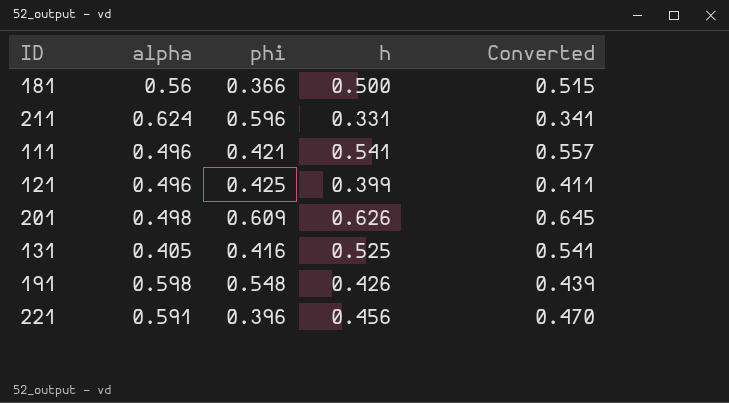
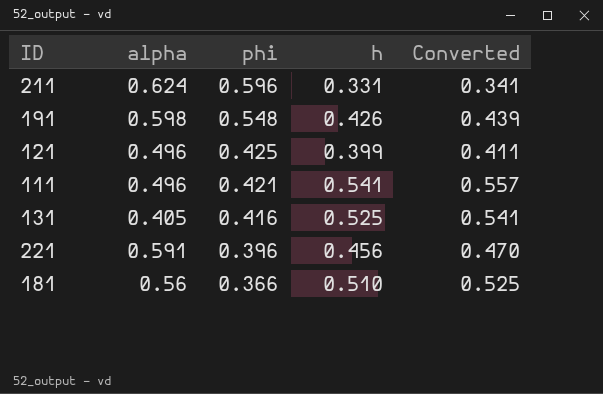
row order: none -> phi descending
row 201: 0.498 | 0.609 | 0.626 | 0.645 -> none
181 | h: 0.500 -> 0.510
181 | Converted: 0.515 -> 0.525

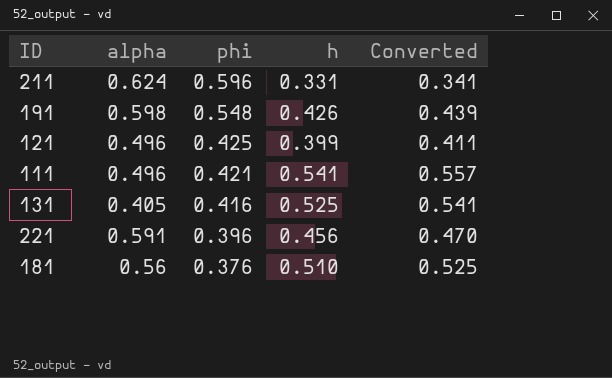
181 | phi: 0.366 -> 0.376

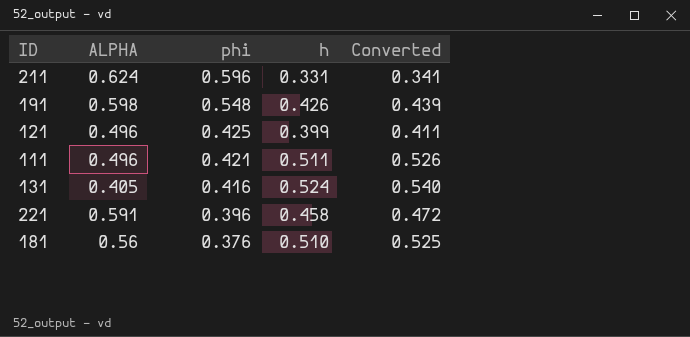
column name: alpha -> ALPHA
111 | h: 0.541 -> 0.511
111 | Converted: 0.557 -> 0.526
131 | h: 0.525 -> 0.524
131 | Converted: 0.541 -> 0.540
221 | h: 0.456 -> 0.458
221 | Converted: 0.470 -> 0.472

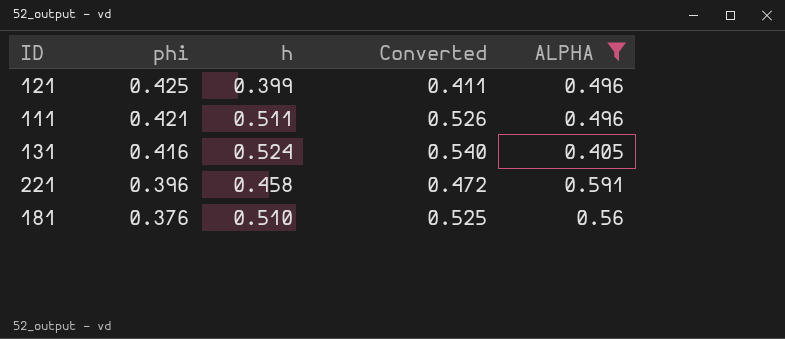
filter: none -> ALPHA <= 0.591
column ALPHA | position: 2 -> 5

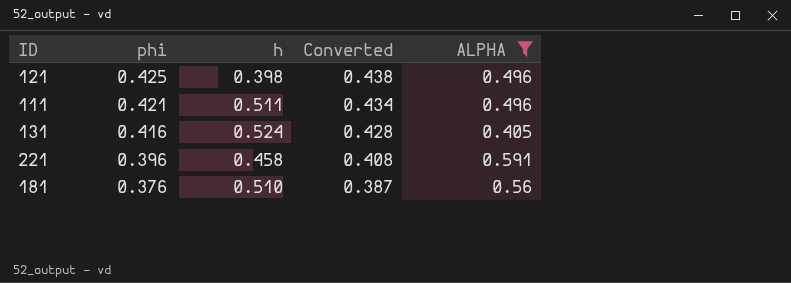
column Converted | formula: [h] * 1.03 -> [phi] * 1.03
121 | h: 0.399 -> 0.398

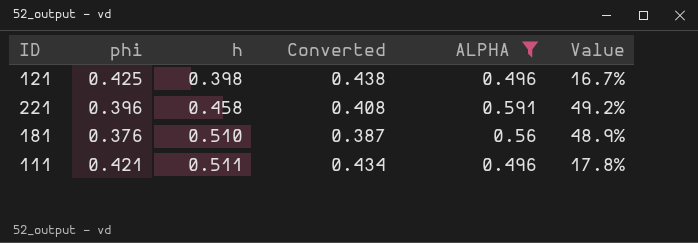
row order: phi descending -> h ascending
column Value | formula: none -> ([ALPHA] - [phi]) / [phi]
row 131: 0.416 | 0.524 | 0.428 | 0.405 -> none

